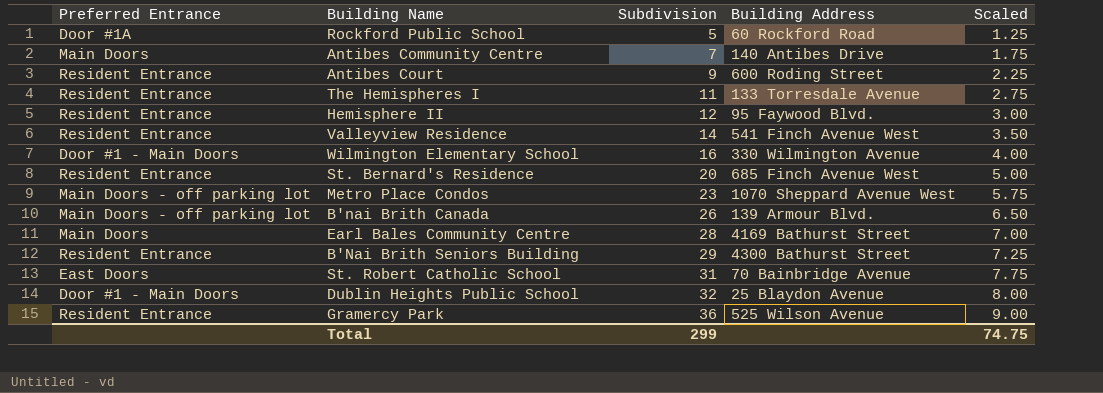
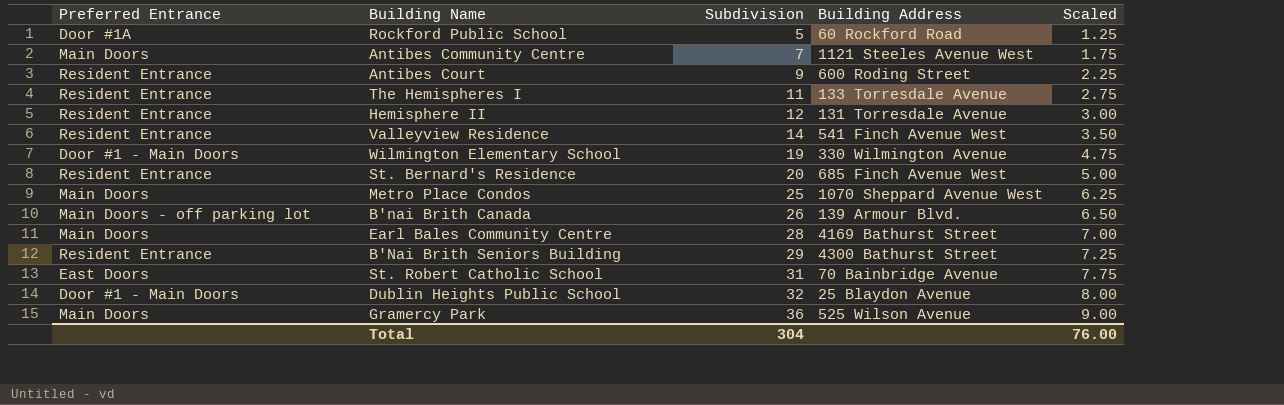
Antibes Community Centre | Building Address: 140 Antibes Drive -> 1121 Steeles Avenue West
Hemisphere II | Building Address: 95 Faywood Blvd. -> 131 Torresdale Avenue
Wilmington Elementary School | Subdivision: 16 -> 19
Wilmington Elementary School | Scaled: 4.00 -> 4.75
Metro Place Condos | Preferred Entrance: Main Doors - off parking lot -> Main Doors
Metro Place Condos | Subdivision: 23 -> 25
Metro Place Condos | Scaled: 5.75 -> 6.25
Gramercy Park | Preferred Entrance: Resident Entrance -> Main Doors
Total | Subdivision: 299 -> 304
Total | Scaled: 74.75 -> 76.00

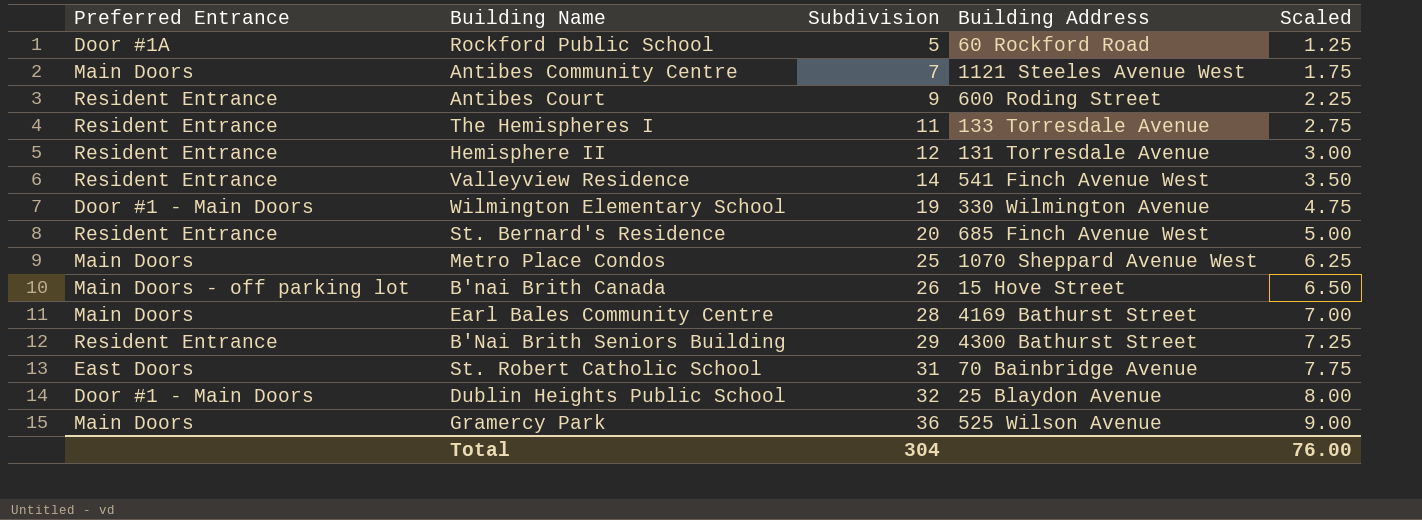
B'nai Brith Canada | Building Address: 139 Armour Blvd. -> 15 Hove Street

